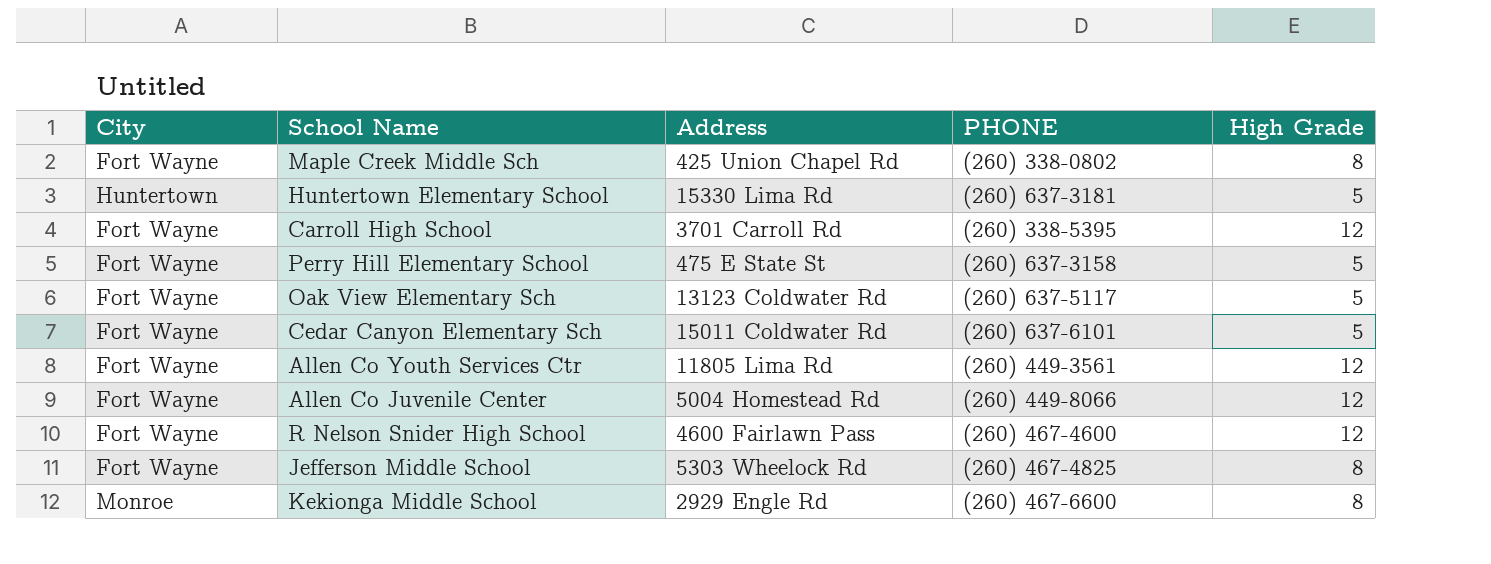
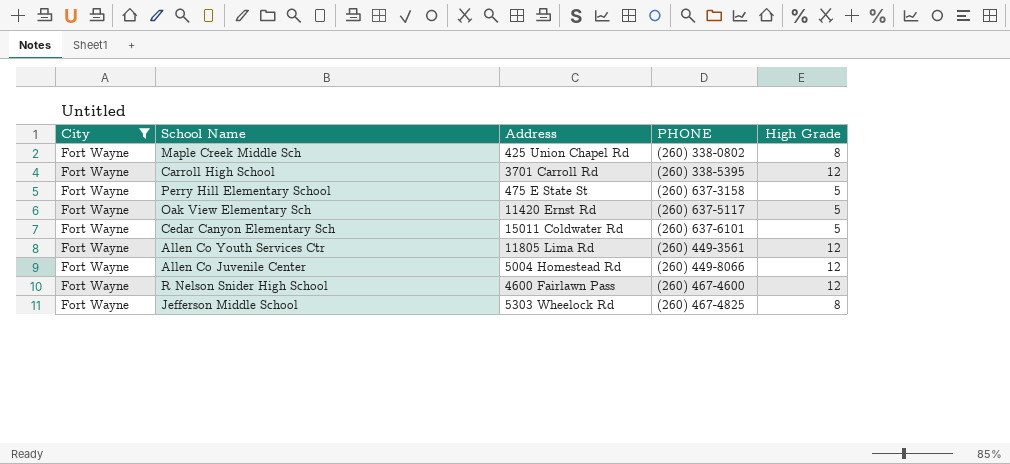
filter: none -> City = Fort Wayne
Oak View Elementary Sch | Address: 13123 Coldwater Rd -> 11420 Ernst Rd

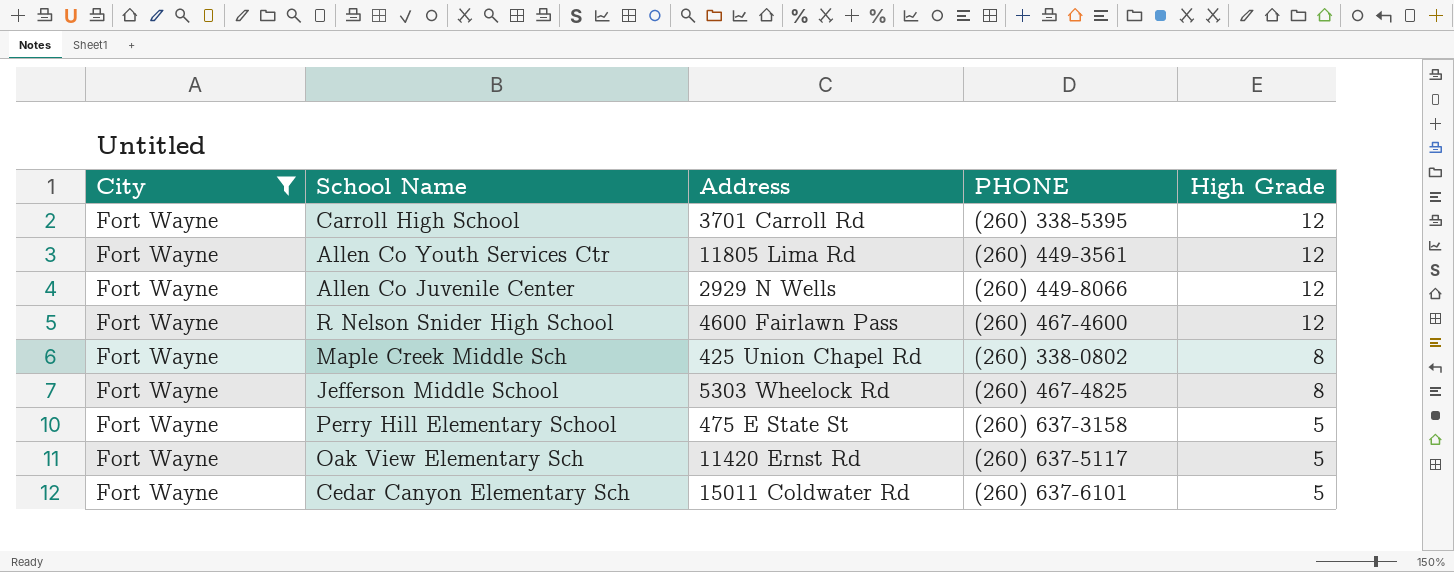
row order: none -> High Grade descending
Allen Co Juvenile Center | Address: 5004 Homestead Rd -> 2929 N Wells

